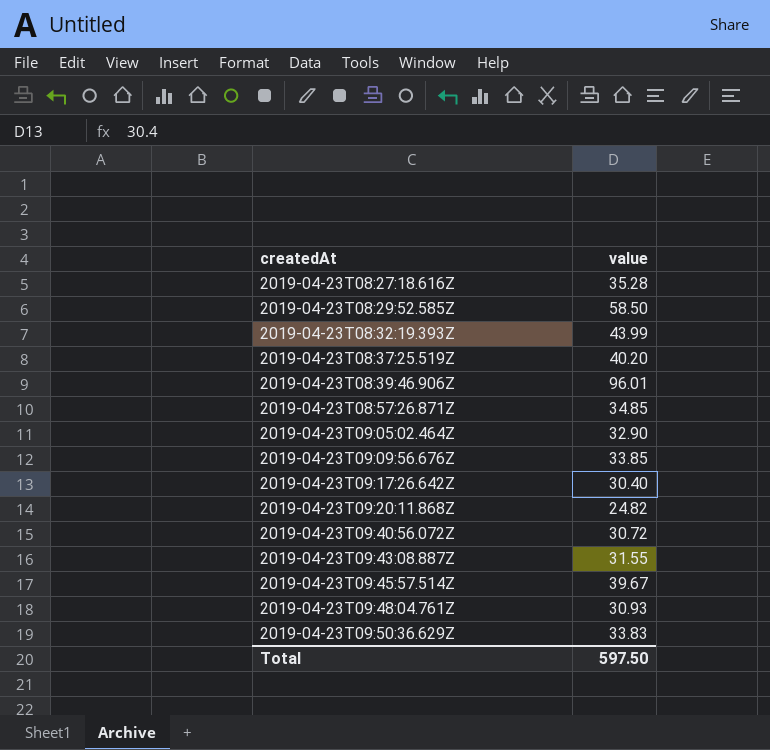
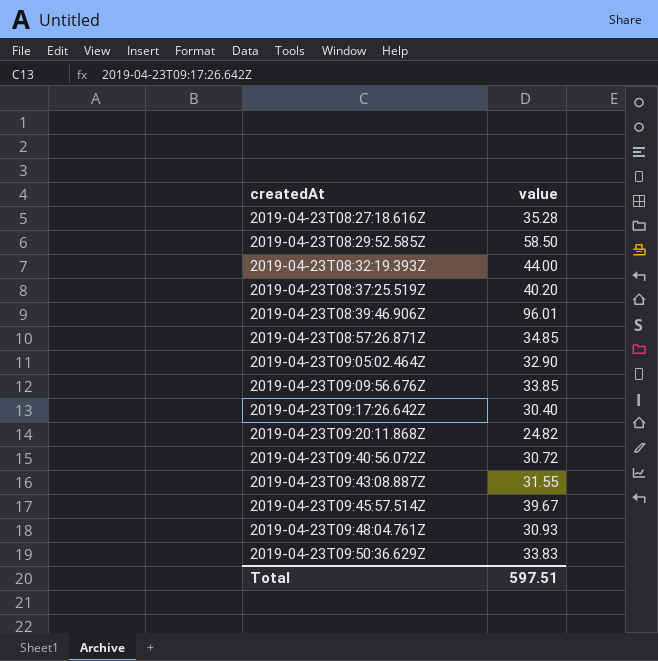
2019-04-23T08:32:19.393Z | value: 43.99 -> 44.00
Total | value: 597.50 -> 597.51

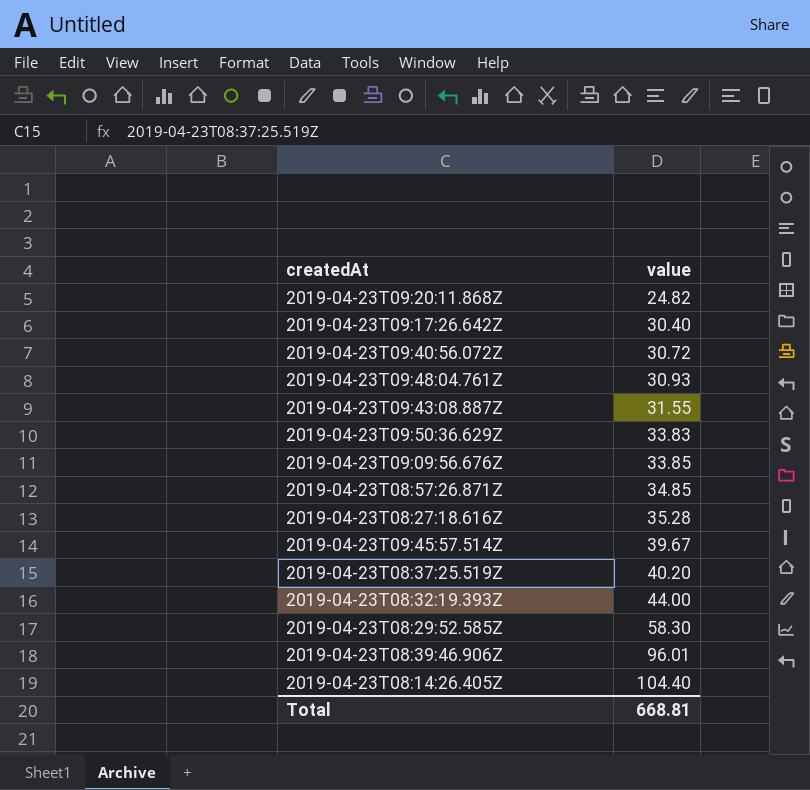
row order: createdAt ascending -> value ascending
row 2019-04-23T09:05:02.464Z: 32.90 -> none
2019-04-23T08:29:52.585Z | value: 58.50 -> 58.30
row 2019-04-23T08:14:26.405Z: none -> 104.40
Total | value: 597.51 -> 668.81

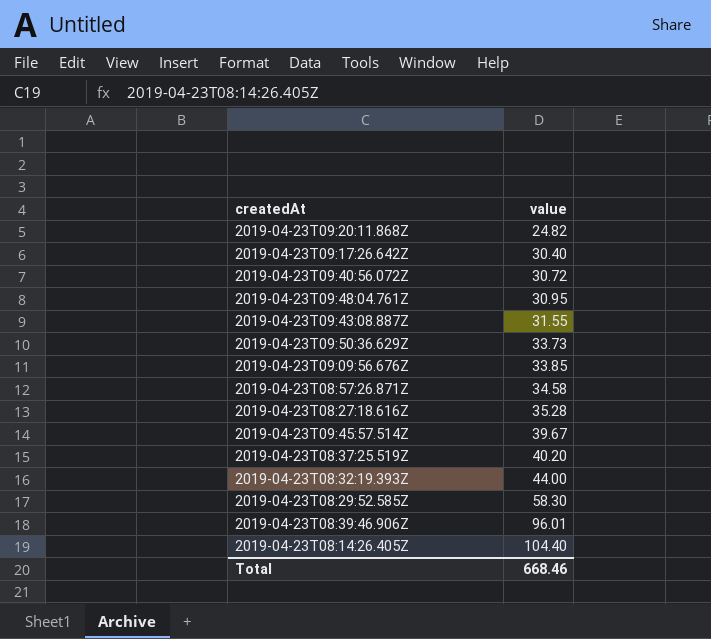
2019-04-23T09:48:04.761Z | value: 30.93 -> 30.95
2019-04-23T09:50:36.629Z | value: 33.83 -> 33.73
2019-04-23T08:57:26.871Z | value: 34.85 -> 34.58
Total | value: 668.81 -> 668.46

